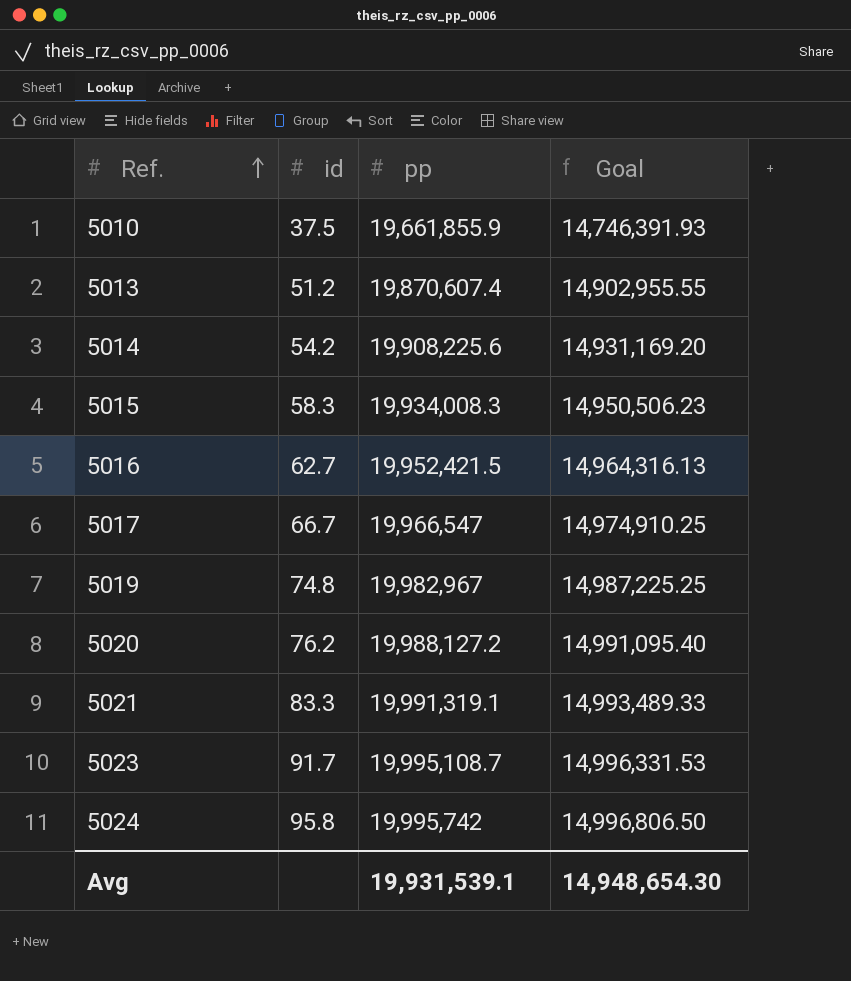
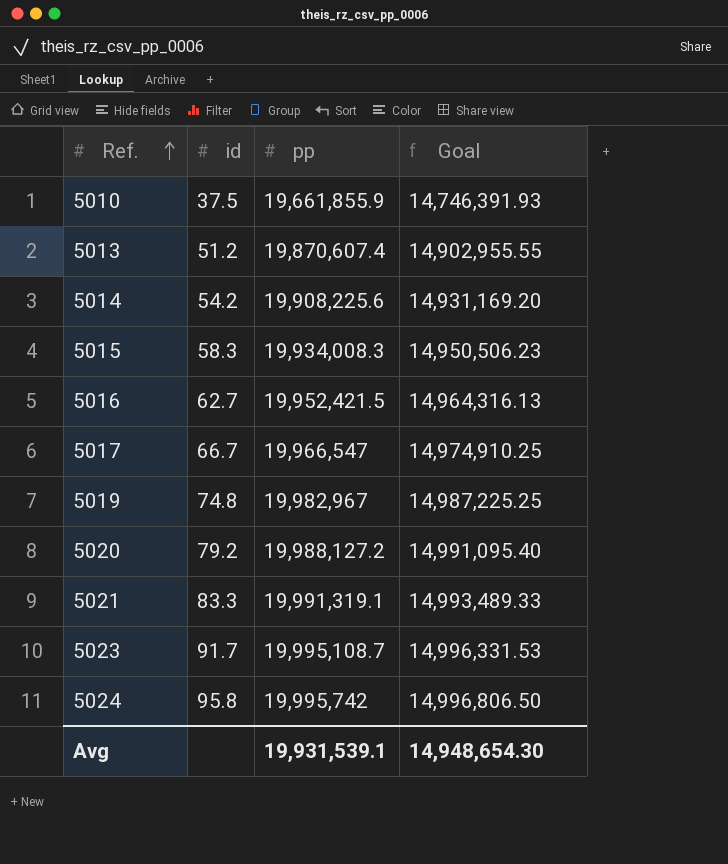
5020 | id: 76.2 -> 79.2

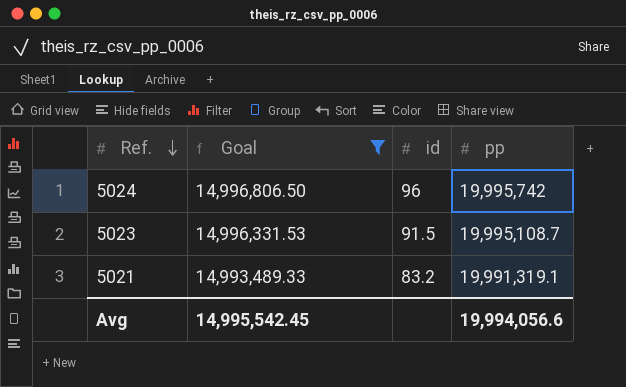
filter: none -> Goal >= 14,993,489.33
row order: Ref. ascending -> Ref. descending
column Goal | position: 4 -> 2
5024 | id: 95.8 -> 96
5023 | id: 91.7 -> 91.5
5021 | id: 83.3 -> 83.2
Avg | Goal: 14,948,654.30 -> 14,995,542.45
Avg | pp: 19,931,539.1 -> 19,994,056.6

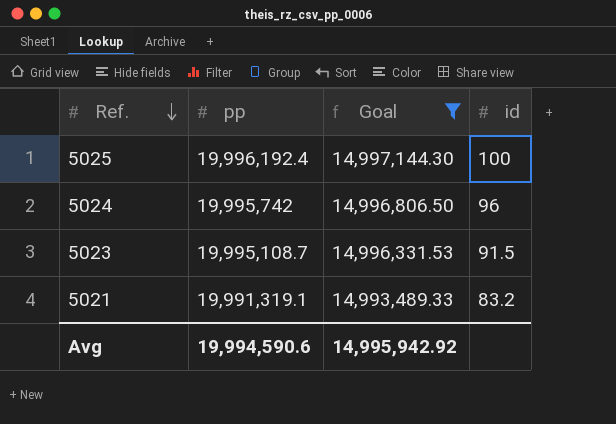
column pp | position: 4 -> 2
row 5025: none -> 19,996,192.4 | 14,997,144.30 | 100
Avg | pp: 19,994,056.6 -> 19,994,590.6
Avg | Goal: 14,995,542.45 -> 14,995,942.92

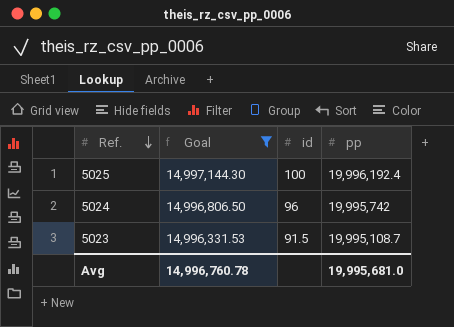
column pp | position: 2 -> 4
row 5021: 19,991,319.1 | 14,993,489.33 | 83.2 -> none
Avg | Goal: 14,995,942.92 -> 14,996,760.78
Avg | pp: 19,994,590.6 -> 19,995,681.0

